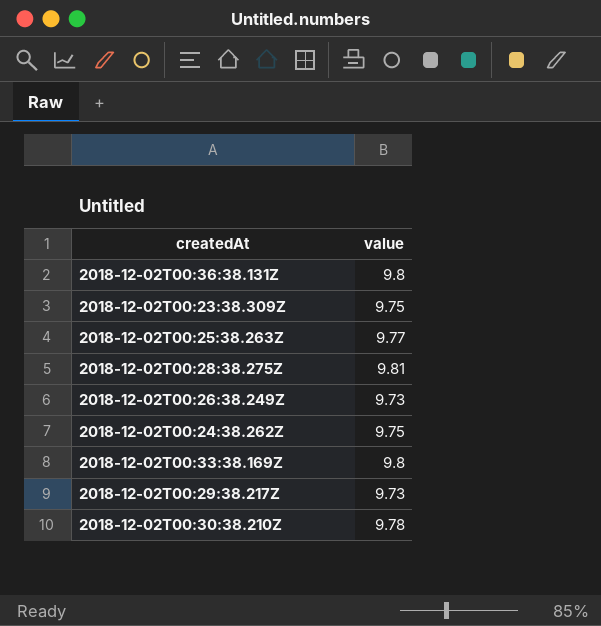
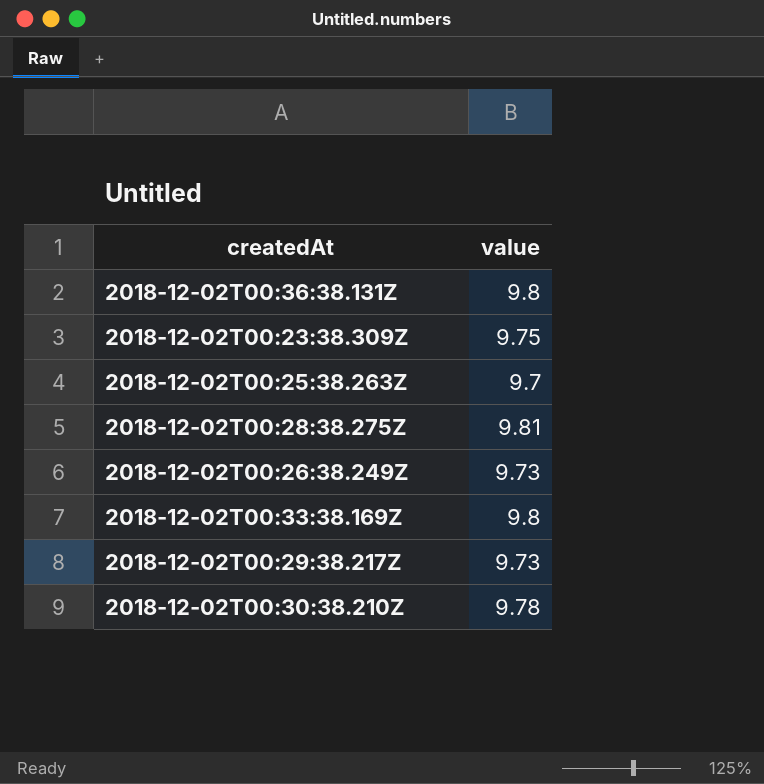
row 2018-12-02T00:24:38.262Z: 9.75 -> none
2018-12-02T00:25:38.263Z | value: 9.77 -> 9.7

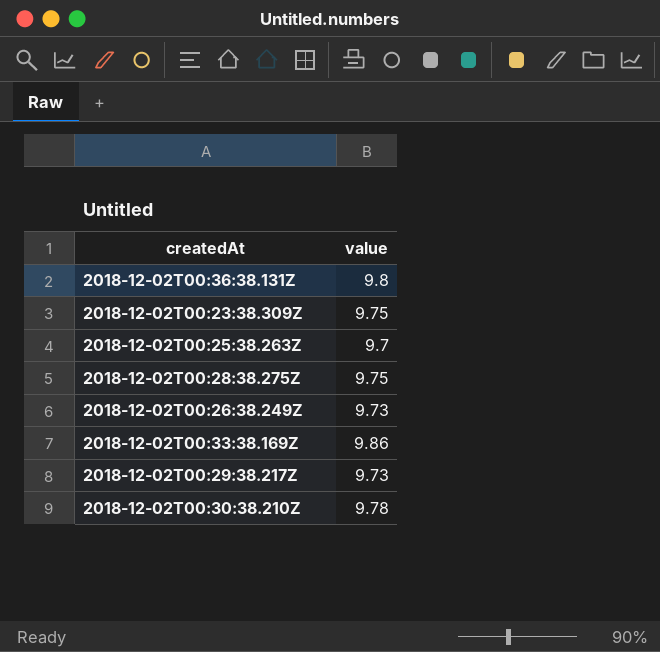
2018-12-02T00:28:38.275Z | value: 9.81 -> 9.75
2018-12-02T00:33:38.169Z | value: 9.8 -> 9.86

